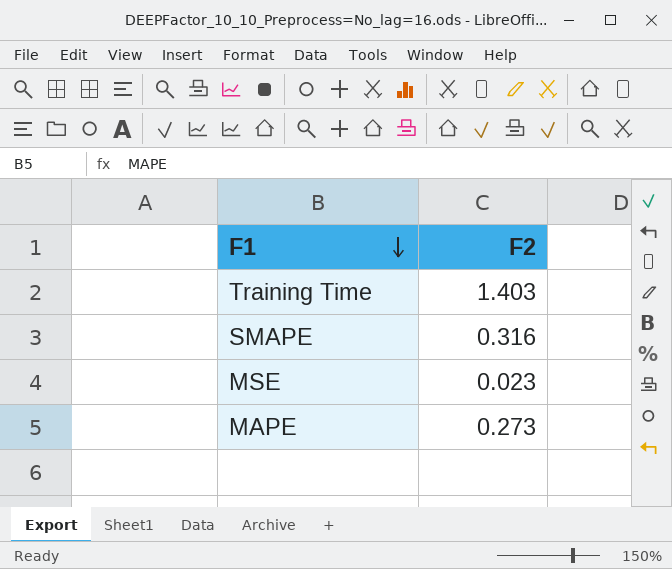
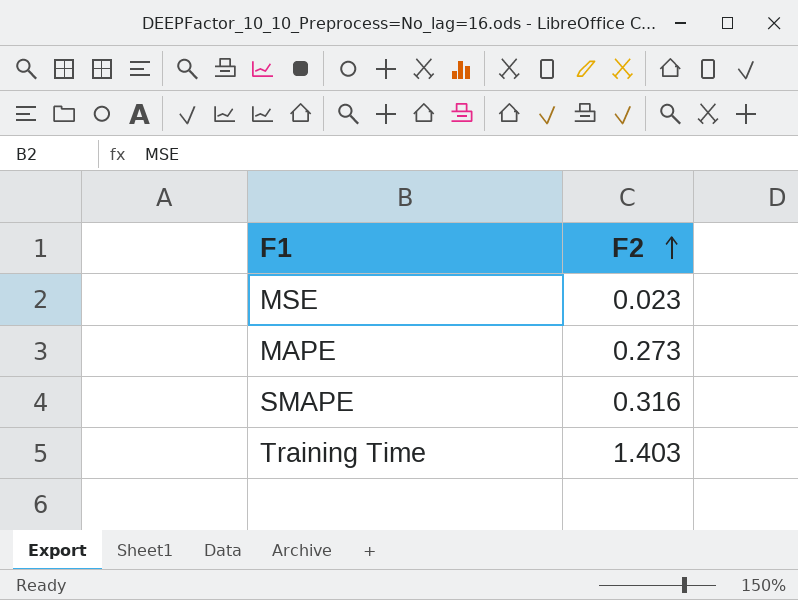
row order: F1 descending -> F2 ascending

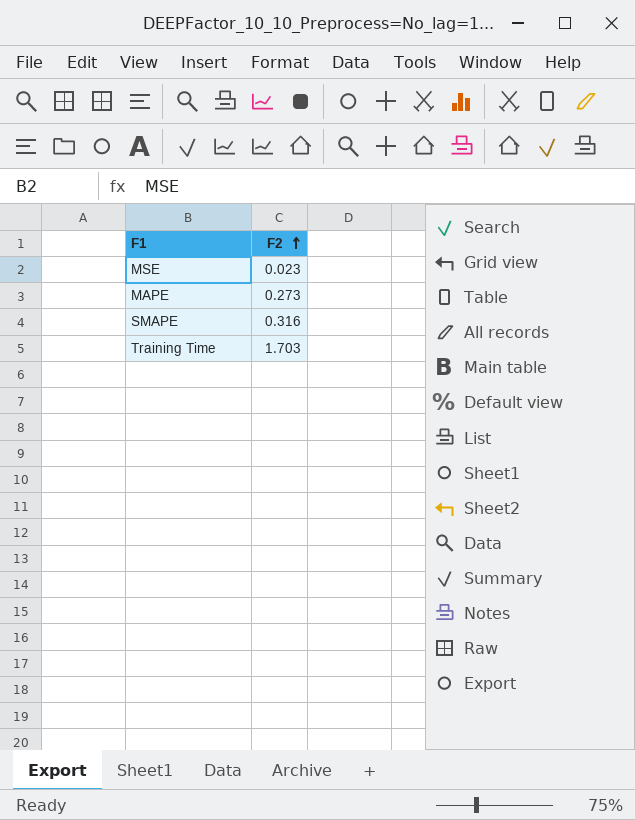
Training Time | F2: 1.403 -> 1.703

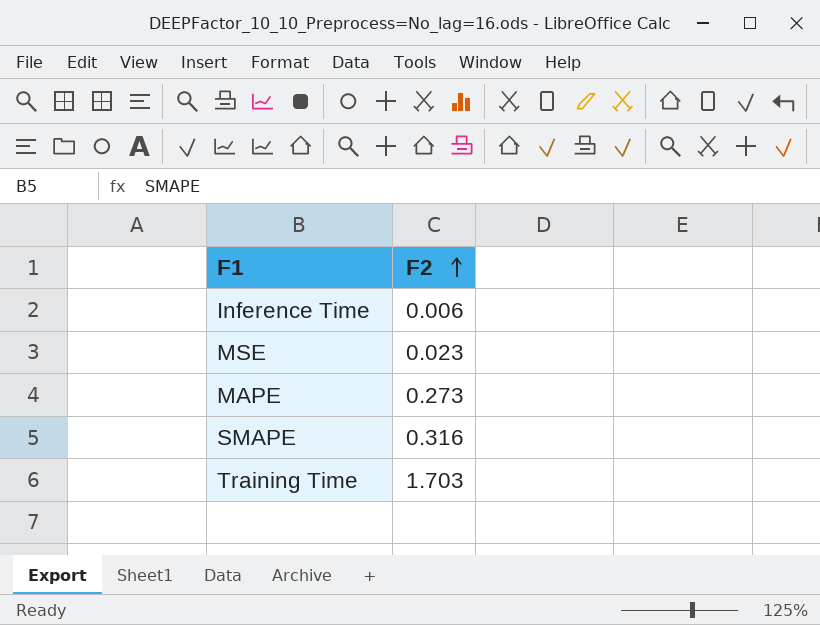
row Inference Time: none -> 0.006

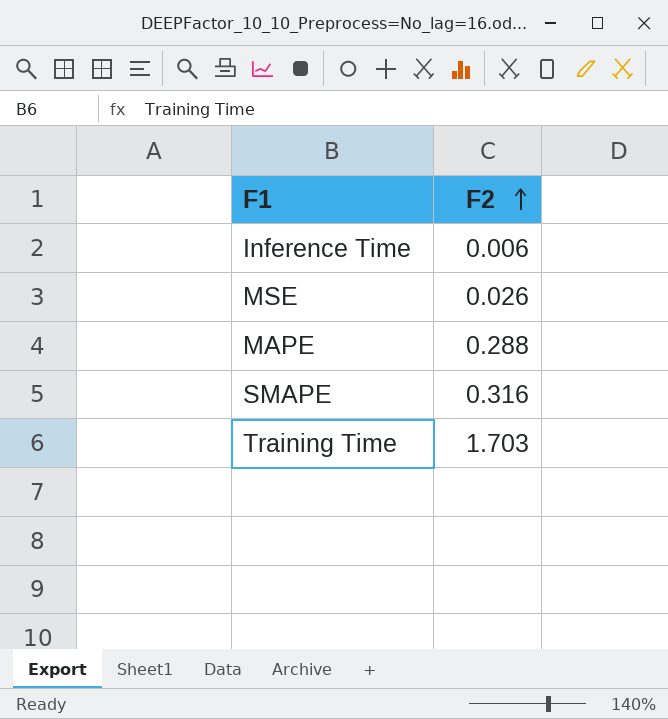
MSE | F2: 0.023 -> 0.026
MAPE | F2: 0.273 -> 0.288

